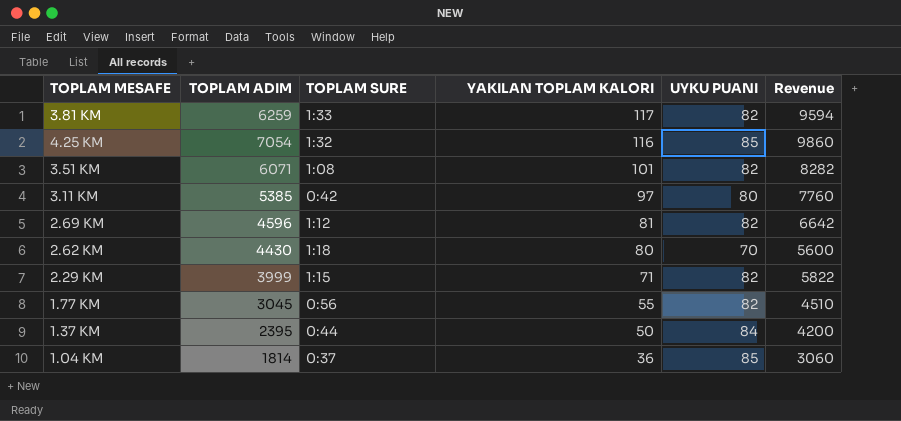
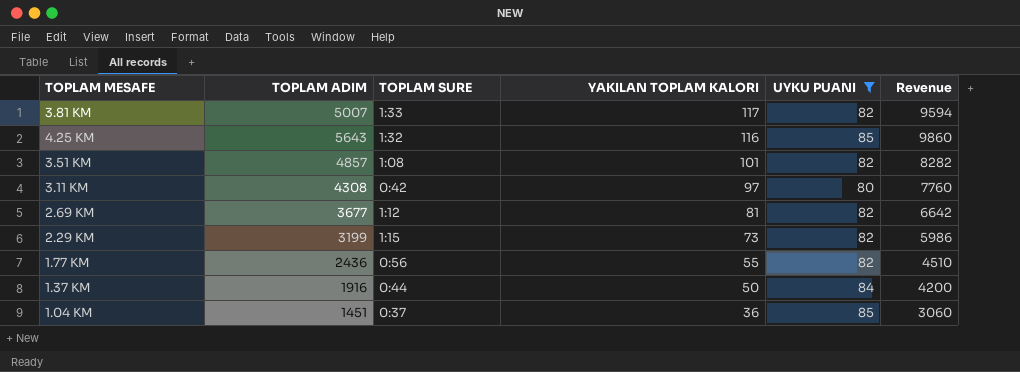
filter: none -> UYKU PUANI != 70
3.81 KM | TOPLAM ADIM: 6259 -> 5007
4.25 KM | TOPLAM ADIM: 7054 -> 5643
3.51 KM | TOPLAM ADIM: 6071 -> 4857
3.11 KM | TOPLAM ADIM: 5385 -> 4308
2.69 KM | TOPLAM ADIM: 4596 -> 3677
2.29 KM | TOPLAM ADIM: 3999 -> 3199
2.29 KM | YAKILAN TOPLAM KALORI: 71 -> 73
2.29 KM | Revenue: 5822 -> 5986
1.77 KM | TOPLAM ADIM: 3045 -> 2436
1.37 KM | TOPLAM ADIM: 2395 -> 1916
1.04 KM | TOPLAM ADIM: 1814 -> 1451

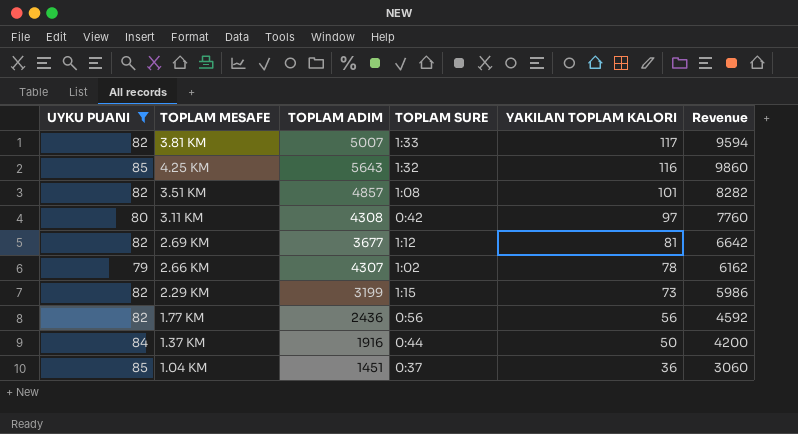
column UYKU PUANI | position: 5 -> 1
row 2.66 KM: none -> 79 | 4307 | 1:02 | 78 | 6162
1.77 KM | YAKILAN TOPLAM KALORI: 55 -> 56
1.77 KM | Revenue: 4510 -> 4592

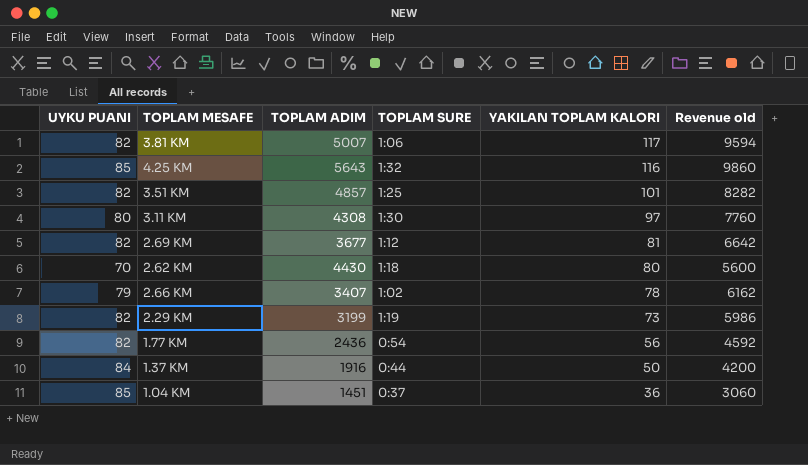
filter: UYKU PUANI != 70 -> none
column name: Revenue -> Revenue old
3.81 KM | TOPLAM SURE: 1:33 -> 1:06
3.51 KM | TOPLAM SURE: 1:08 -> 1:25
3.11 KM | TOPLAM SURE: 0:42 -> 1:30
2.66 KM | TOPLAM ADIM: 4307 -> 3407
2.29 KM | TOPLAM SURE: 1:15 -> 1:19
1.77 KM | TOPLAM SURE: 0:56 -> 0:54

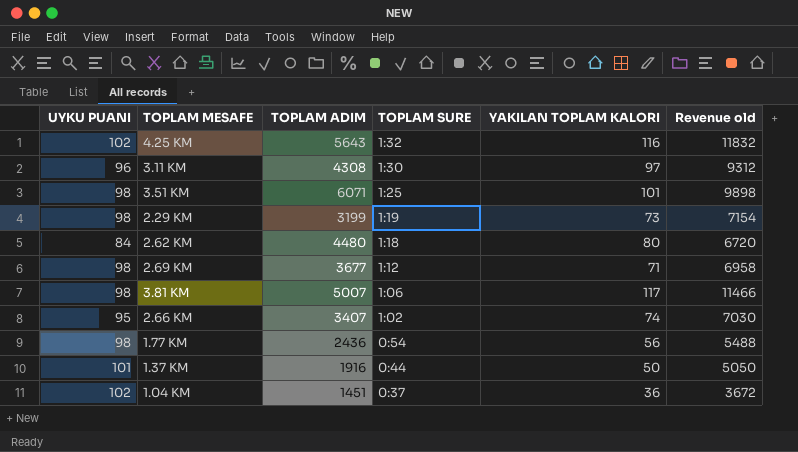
row order: YAKILAN TOPLAM KALORI descending -> TOPLAM SURE descending
4.25 KM | UYKU PUANI: 85 -> 102
4.25 KM | Revenue old: 9860 -> 11832
3.11 KM | UYKU PUANI: 80 -> 96
3.11 KM | Revenue old: 7760 -> 9312
3.51 KM | UYKU PUANI: 82 -> 98
3.51 KM | TOPLAM ADIM: 4857 -> 6071
3.51 KM | Revenue old: 8282 -> 9898
2.29 KM | UYKU PUANI: 82 -> 98
2.29 KM | Revenue old: 5986 -> 7154
2.62 KM | UYKU PUANI: 70 -> 84
2.62 KM | TOPLAM ADIM: 4430 -> 4480
2.62 KM | Revenue old: 5600 -> 6720
2.69 KM | UYKU PUANI: 82 -> 98
2.69 KM | YAKILAN TOPLAM KALORI: 81 -> 71
2.69 KM | Revenue old: 6642 -> 6958
3.81 KM | UYKU PUANI: 82 -> 98
3.81 KM | Revenue old: 9594 -> 11466
2.66 KM | UYKU PUANI: 79 -> 95
2.66 KM | YAKILAN TOPLAM KALORI: 78 -> 74
2.66 KM | Revenue old: 6162 -> 7030
1.77 KM | UYKU PUANI: 82 -> 98
1.77 KM | Revenue old: 4592 -> 5488
1.37 KM | UYKU PUANI: 84 -> 101
1.37 KM | Revenue old: 4200 -> 5050
1.04 KM | UYKU PUANI: 85 -> 102
1.04 KM | Revenue old: 3060 -> 3672

